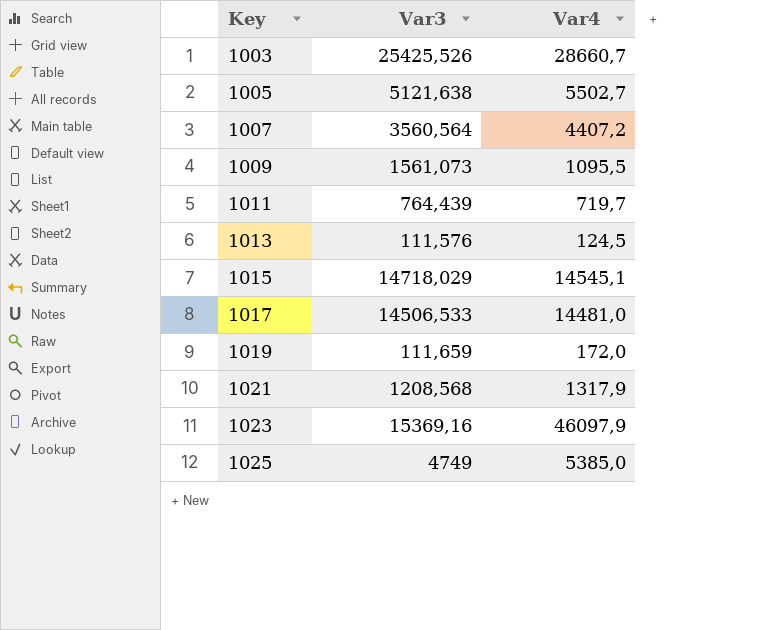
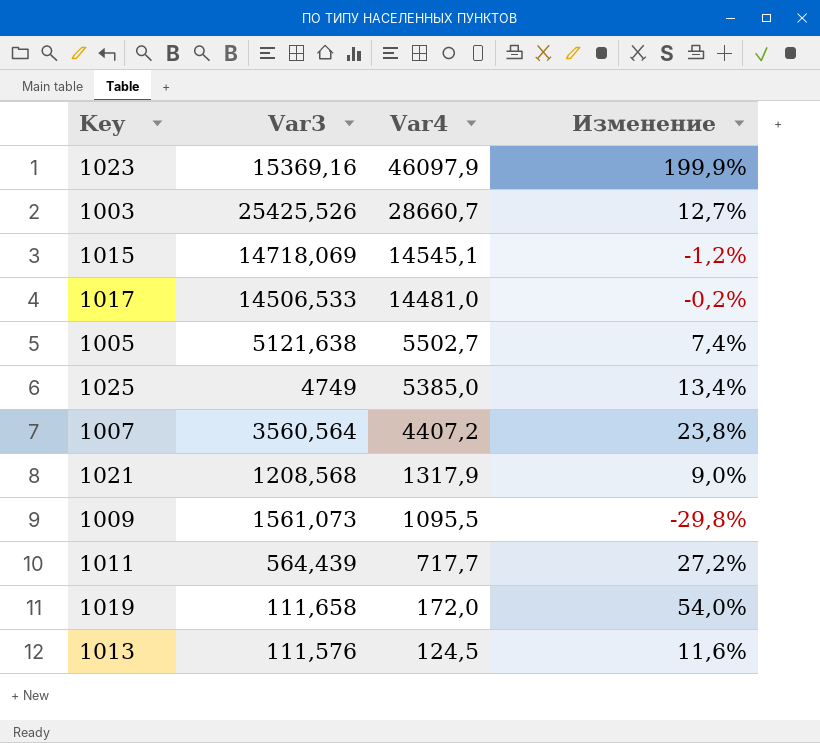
row order: Key ascending -> Var4 descending
column Изменение | formula: none -> ([Var4] - [Var3]) / [Var3]
1015 | Var3: 14718,029 -> 14718,069
1011 | Var3: 764,439 -> 564,439
1011 | Var4: 719,7 -> 717,7
1019 | Var3: 111,659 -> 111,658

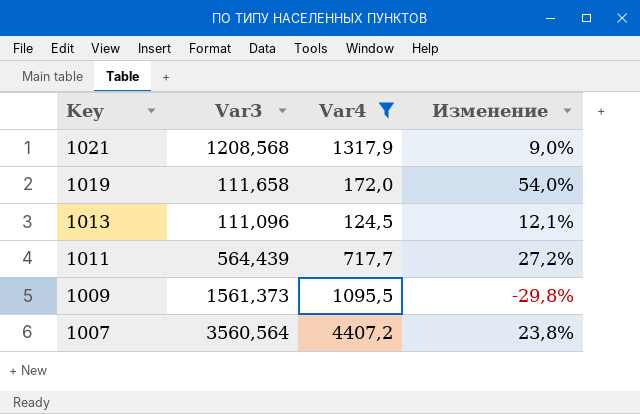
filter: none -> Var4 <= 4407,2
row order: Var4 descending -> Key descending
1013 | Var3: 111,576 -> 111,096
1013 | Изменение: 11,6% -> 12,1%
1009 | Var3: 1561,073 -> 1561,373

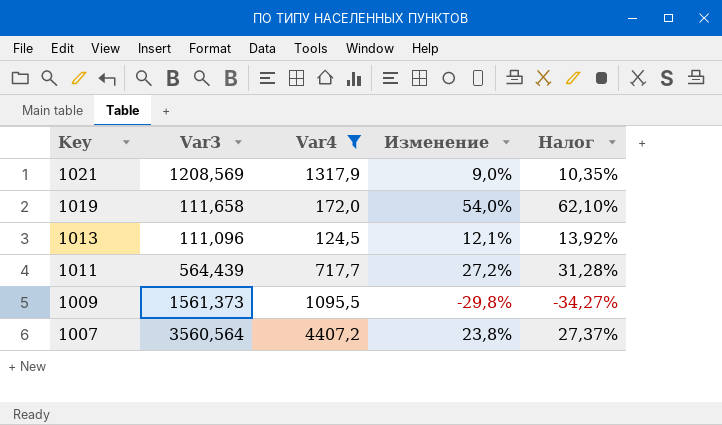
column Налог | formula: none -> [Изменение] * 1,15
1021 | Var3: 1208,568 -> 1208,569

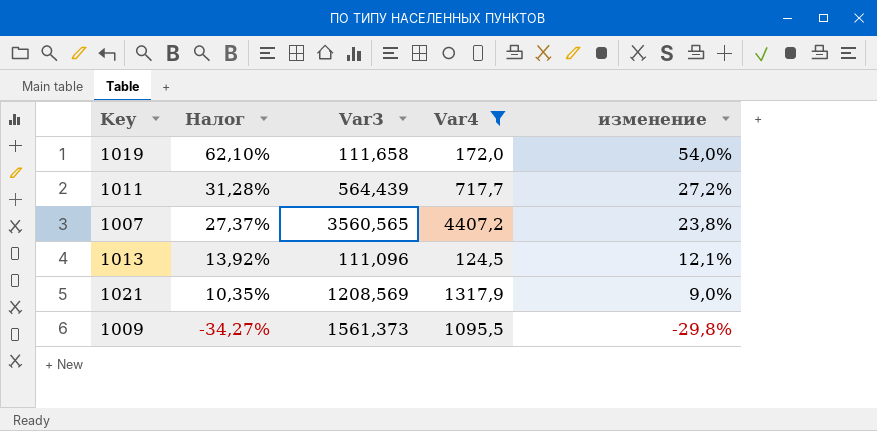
row order: Key descending -> Налог descending
column Налог | position: 5 -> 2
column name: Изменение -> изменение
1007 | Var3: 3560,564 -> 3560,565

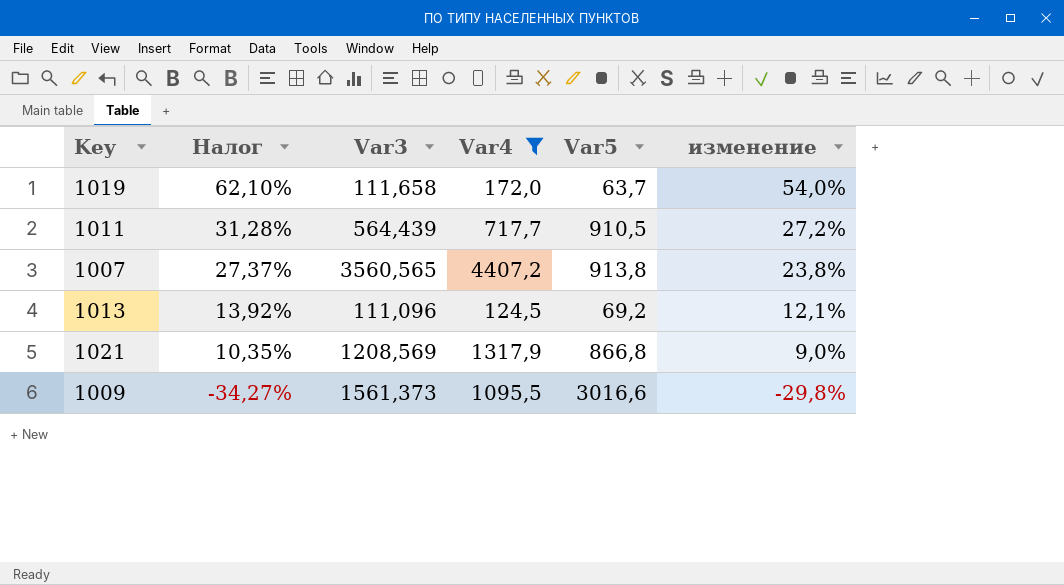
column Var5 | position: none -> 5

